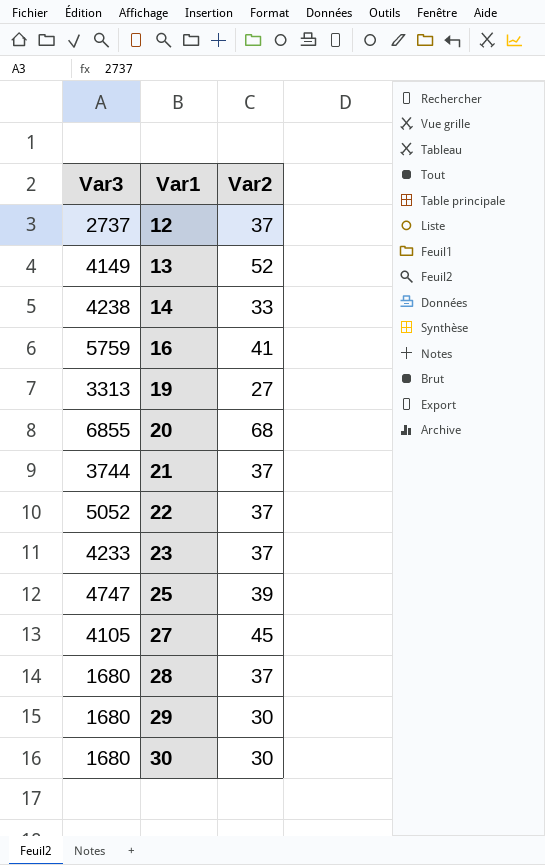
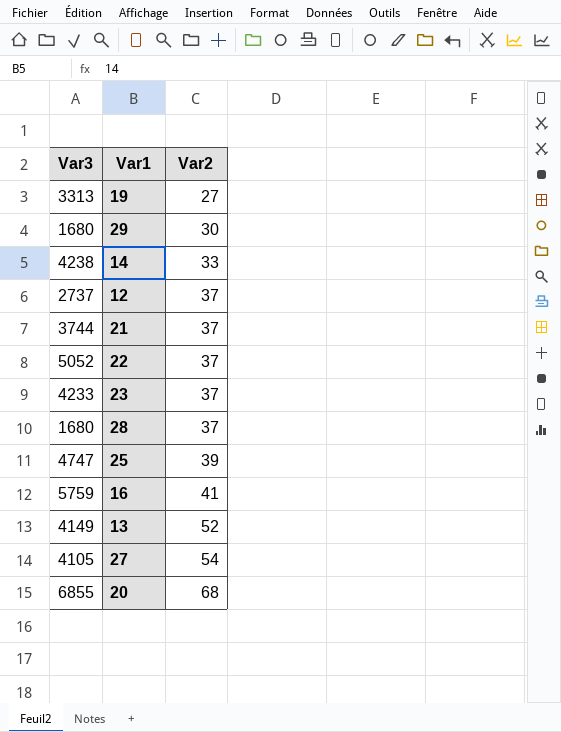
row order: Var1 ascending -> Var2 ascending
row 30: 1680 | 30 -> none
27 | Var2: 45 -> 54

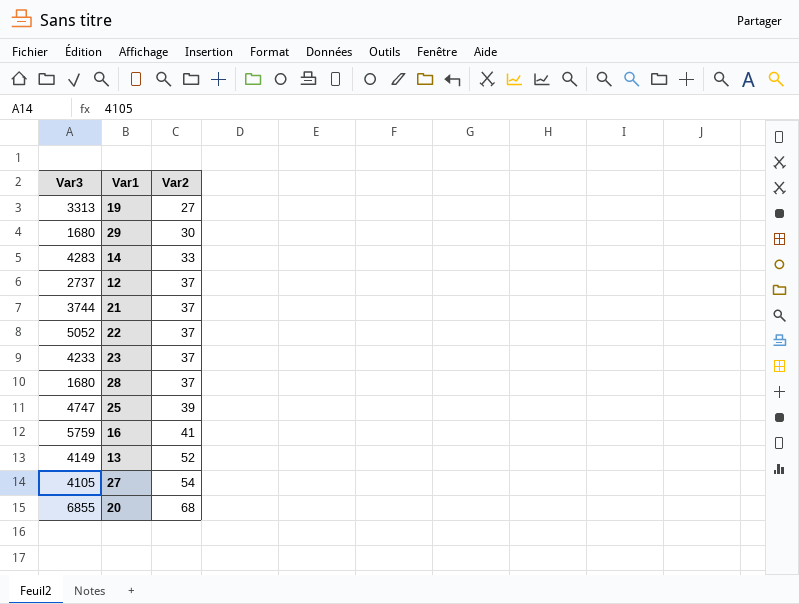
14 | Var3: 4238 -> 4283

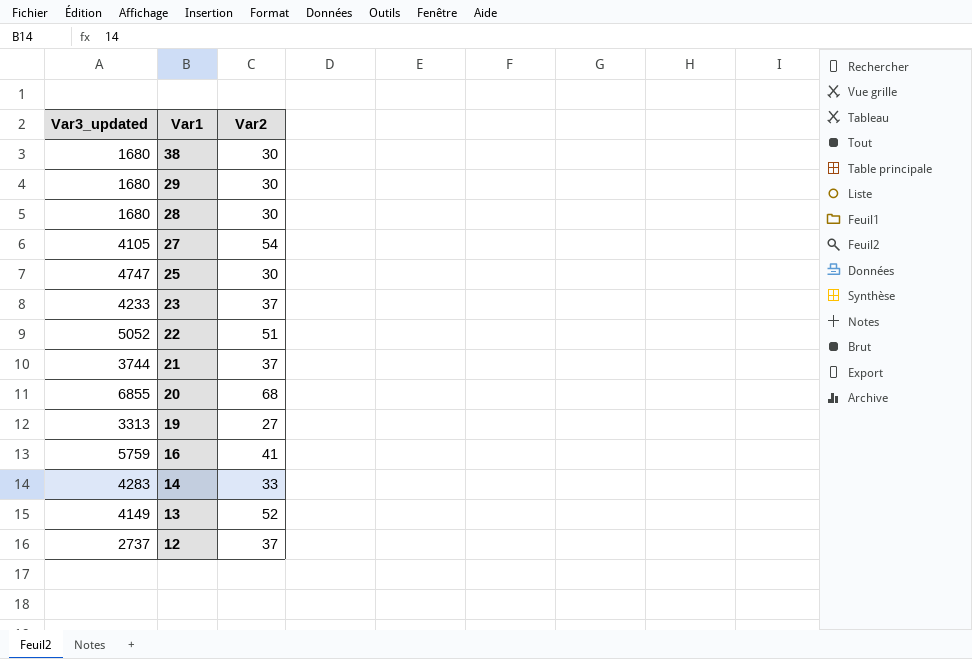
row order: Var2 ascending -> Var1 descending
column name: Var3 -> Var3_updated
row 38: none -> 1680 | 30
28 | Var2: 37 -> 30
25 | Var2: 39 -> 30
22 | Var2: 37 -> 51

